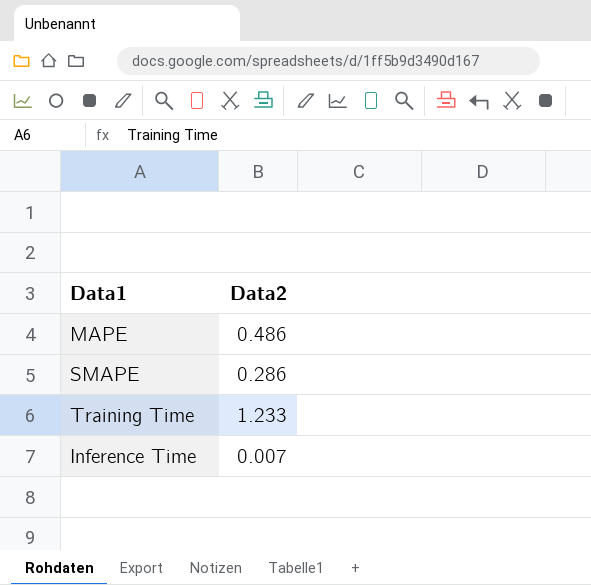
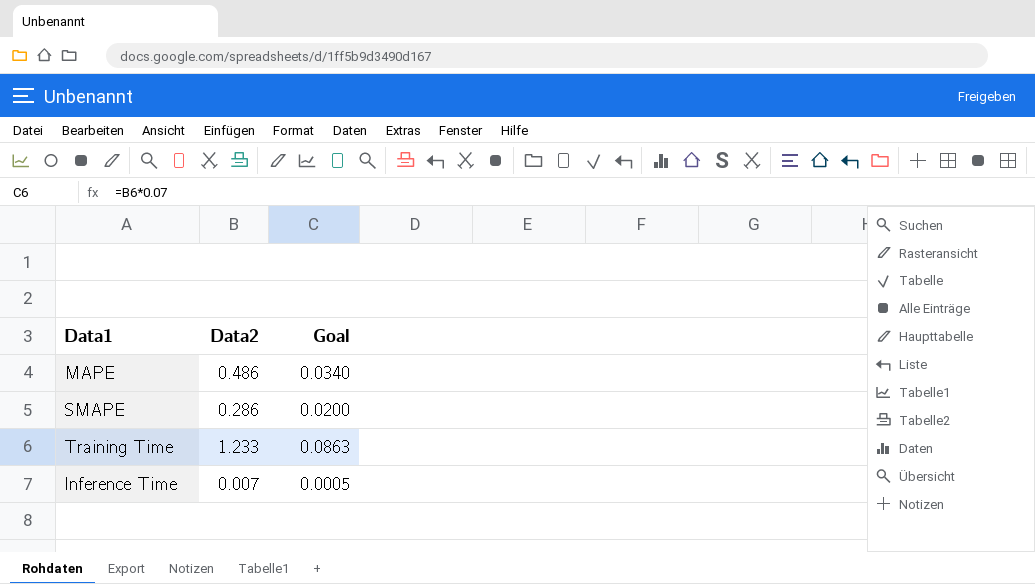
column Goal | formula: none -> [Data2] * 0.07

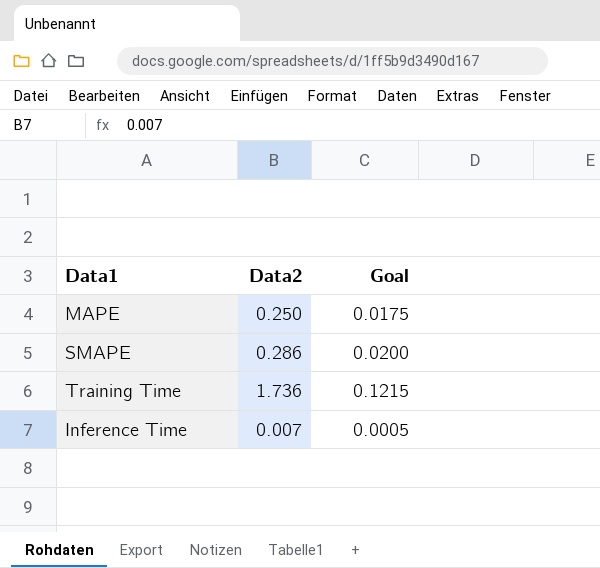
MAPE | Data2: 0.486 -> 0.250
MAPE | Goal: 0.0340 -> 0.0175
Training Time | Data2: 1.233 -> 1.736
Training Time | Goal: 0.0863 -> 0.1215

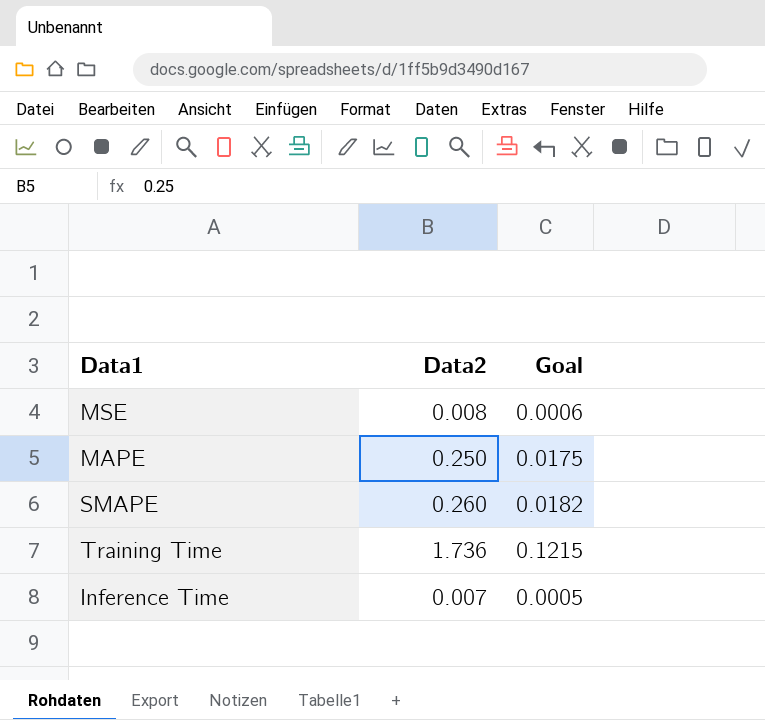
row MSE: none -> 0.008 | 0.0006
SMAPE | Data2: 0.286 -> 0.260
SMAPE | Goal: 0.0200 -> 0.0182

